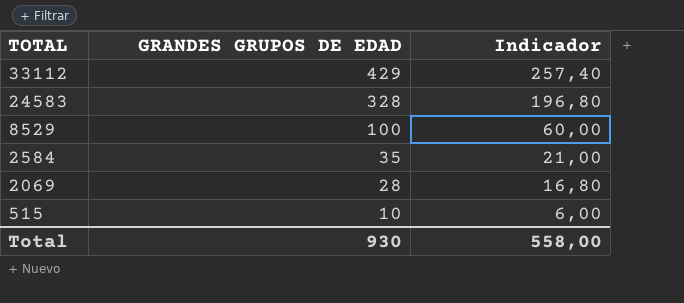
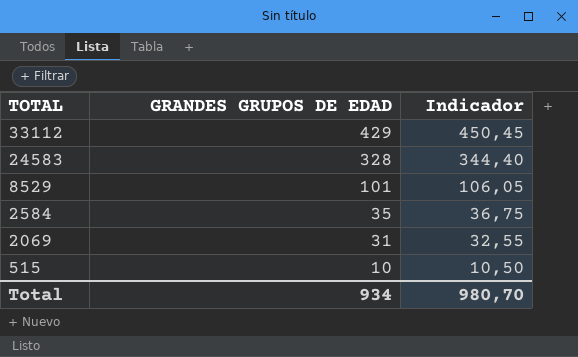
column Indicador | formula: [GRANDES GRUPOS DE EDAD] * 0,6 -> [GRANDES GRUPOS DE EDAD] * 1,05
8529 | GRANDES GRUPOS DE EDAD: 100 -> 101
2069 | GRANDES GRUPOS DE EDAD: 28 -> 31
Total | GRANDES GRUPOS DE EDAD: 930 -> 934
Total | Indicador: 558,00 -> 980,70

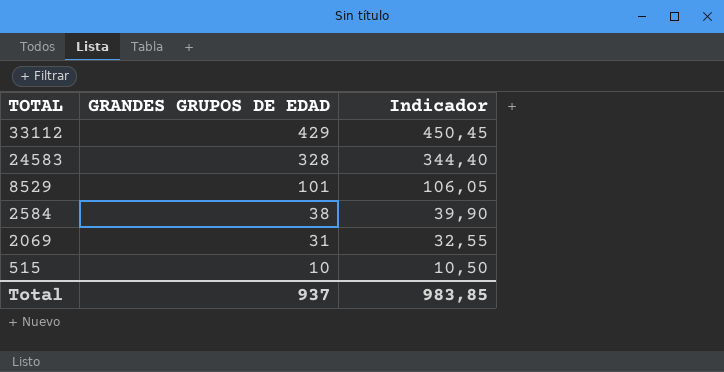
2584 | GRANDES GRUPOS DE EDAD: 35 -> 38
2584 | Indicador: 36,75 -> 39,90
Total | GRANDES GRUPOS DE EDAD: 934 -> 937
Total | Indicador: 980,70 -> 983,85

